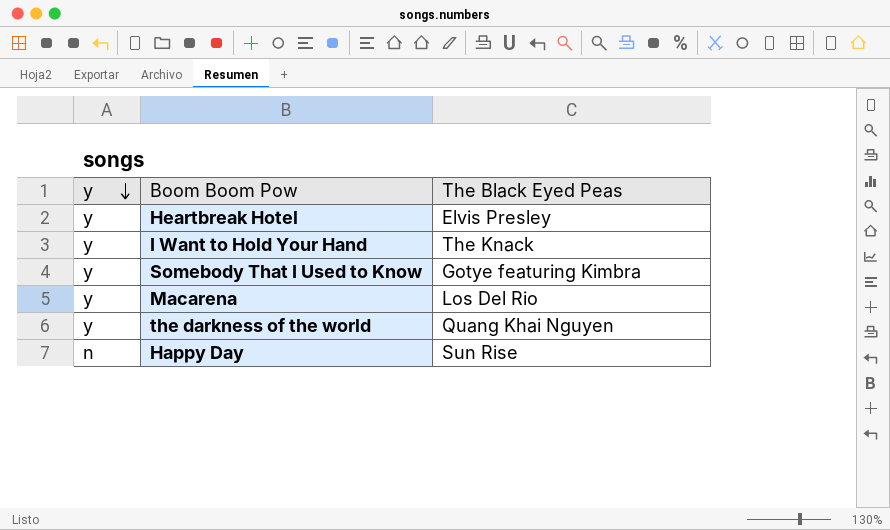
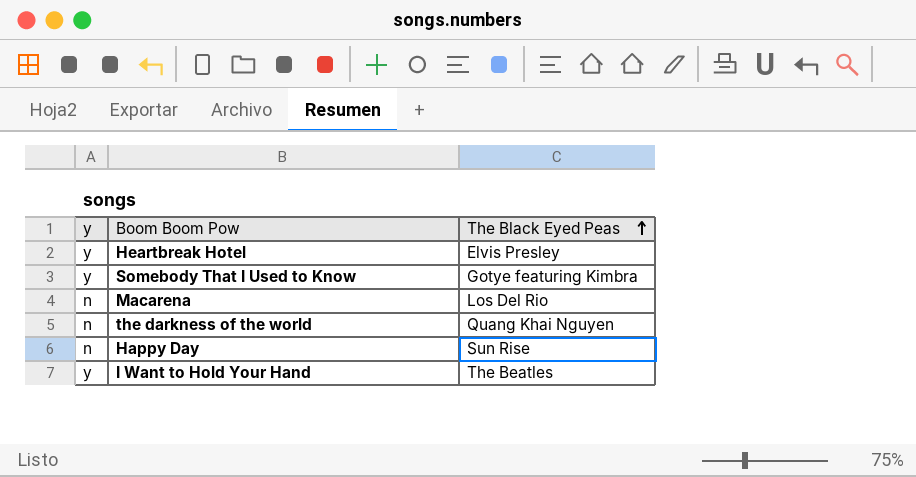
row order: y descending -> The Black Eyed Peas ascending
Macarena | y: y -> n
the darkness of the world | y: y -> n
I Want to Hold Your Hand | The Black Eyed Peas: The Knack -> The Beatles

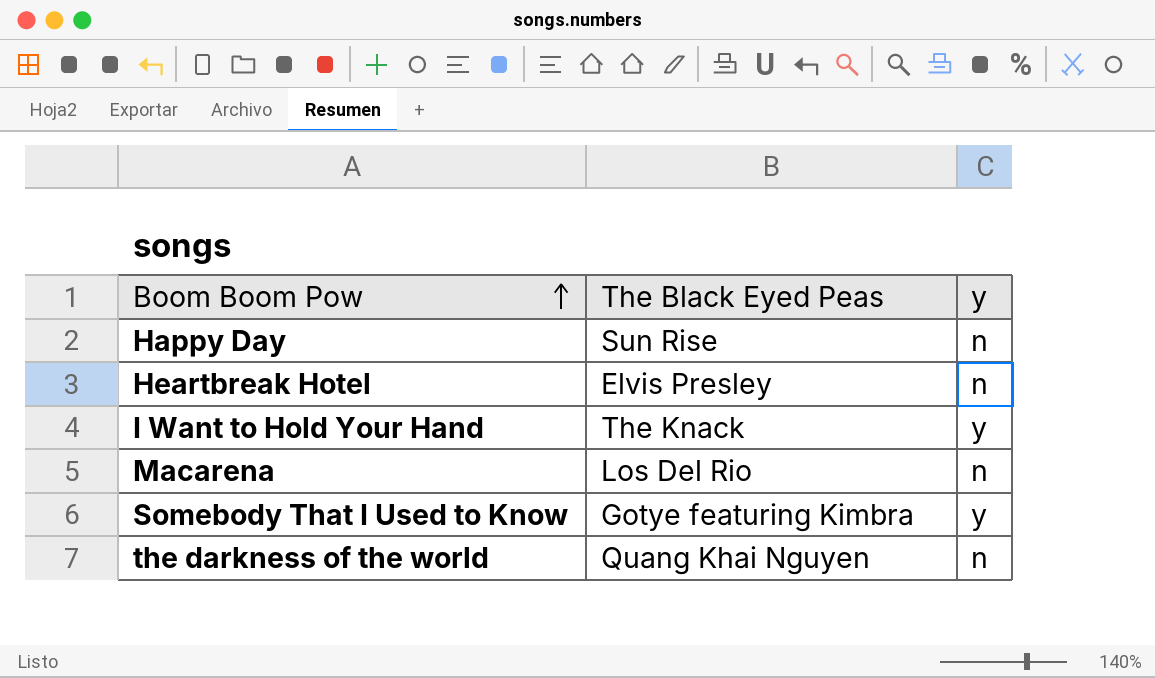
row order: The Black Eyed Peas ascending -> Boom Boom Pow ascending
column y | position: 1 -> 3
Heartbreak Hotel | y: y -> n
I Want to Hold Your Hand | The Black Eyed Peas: The Beatles -> The Knack

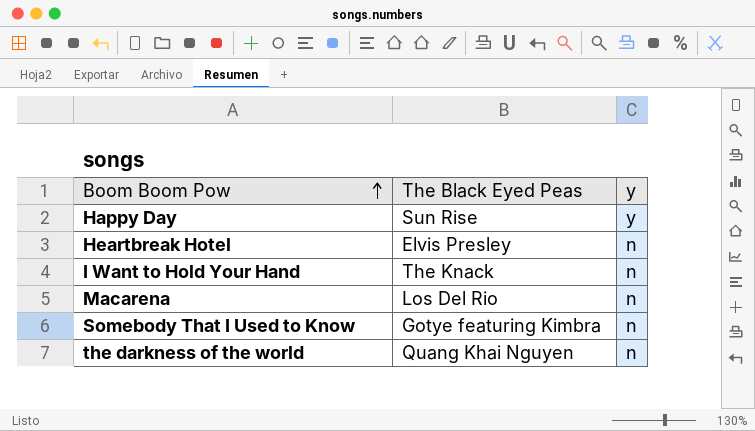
Happy Day | y: n -> y
I Want to Hold Your Hand | y: y -> n
Somebody That I Used to Know | y: y -> n

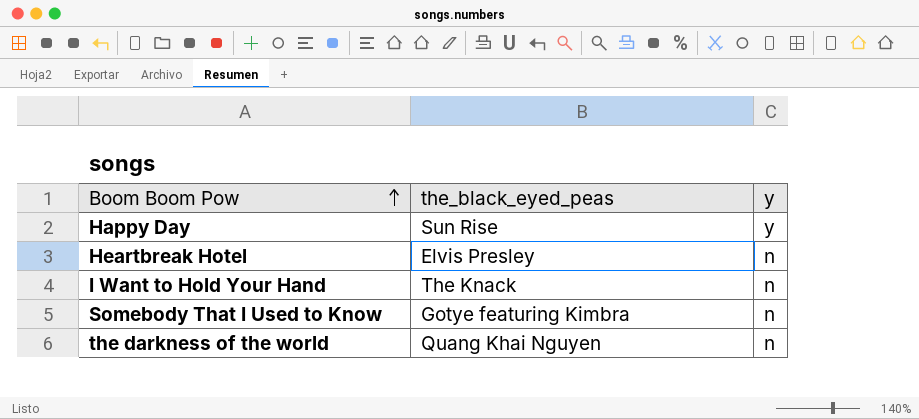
column name: The Black Eyed Peas -> the_black_eyed_peas
row Macarena: Los Del Rio | n -> none

